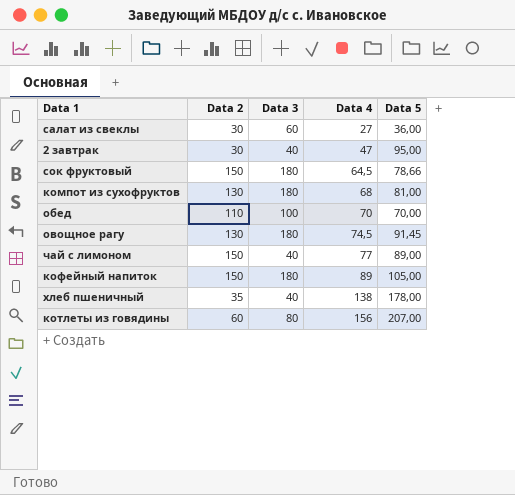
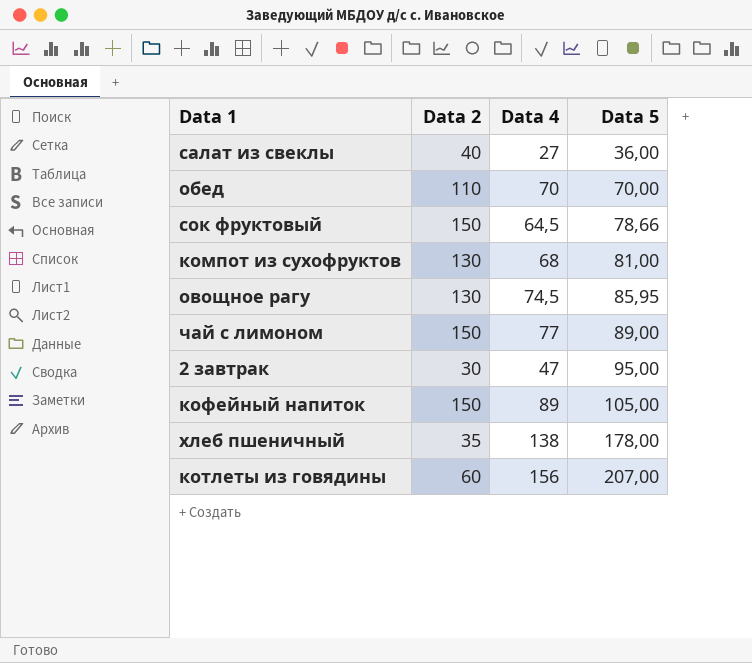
row order: Data 4 ascending -> Data 5 ascending
column Data 3 | position: 3 -> none
салат из свеклы | Data 2: 30 -> 40
овощное рагу | Data 5: 91,45 -> 85,95

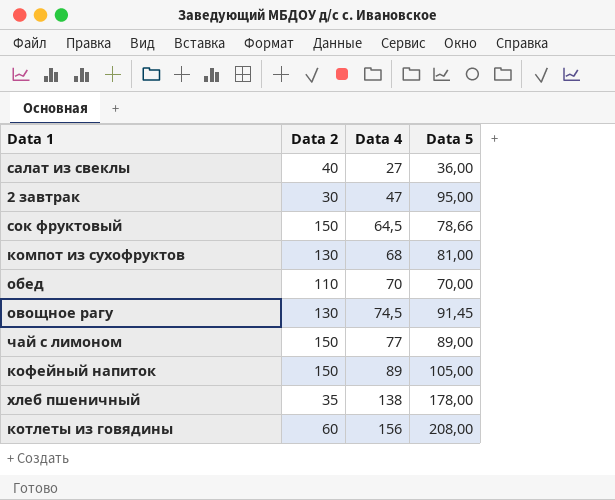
row order: Data 5 ascending -> Data 4 ascending
овощное рагу | Data 5: 85,95 -> 91,45
котлеты из говядины | Data 5: 207,00 -> 208,00

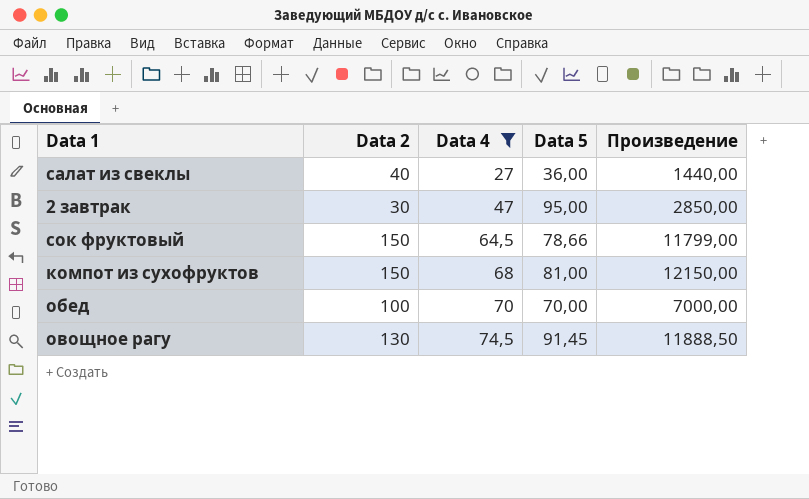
filter: none -> Data 4 <= 74,5
column Произведение | formula: none -> [Data 2] * [Data 5]
компот из сухофруктов | Data 2: 130 -> 150
обед | Data 2: 110 -> 100

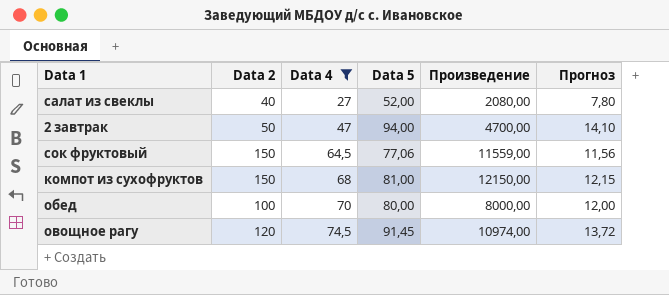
column Прогноз | formula: none -> [Data 5] * 0,15
салат из свеклы | Data 5: 36,00 -> 52,00
салат из свеклы | Произведение: 1440,00 -> 2080,00
2 завтрак | Data 2: 30 -> 50
2 завтрак | Data 5: 95,00 -> 94,00
2 завтрак | Произведение: 2850,00 -> 4700,00
сок фруктовый | Data 5: 78,66 -> 77,06
сок фруктовый | Произведение: 11799,00 -> 11559,00
обед | Data 5: 70,00 -> 80,00
обед | Произведение: 7000,00 -> 8000,00
овощное рагу | Data 2: 130 -> 120
овощное рагу | Произведение: 11888,50 -> 10974,00

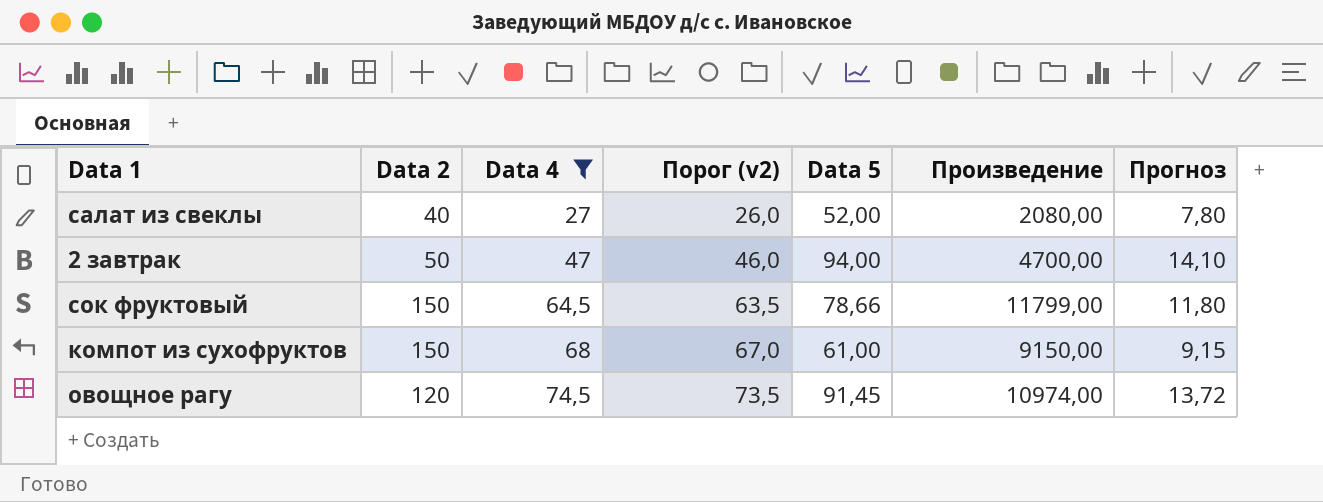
column Порог (v2) | formula: none -> [Data 4] - 1
row обед: 100 | 70 | 80,00 | 8000,00 | 12,00 -> none
сок фруктовый | Data 5: 77,06 -> 78,66
сок фруктовый | Произведение: 11559,00 -> 11799,00
сок фруктовый | Прогноз: 11,56 -> 11,80
компот из сухофруктов | Data 5: 81,00 -> 61,00
компот из сухофруктов | Произведение: 12150,00 -> 9150,00
компот из сухофруктов | Прогноз: 12,15 -> 9,15

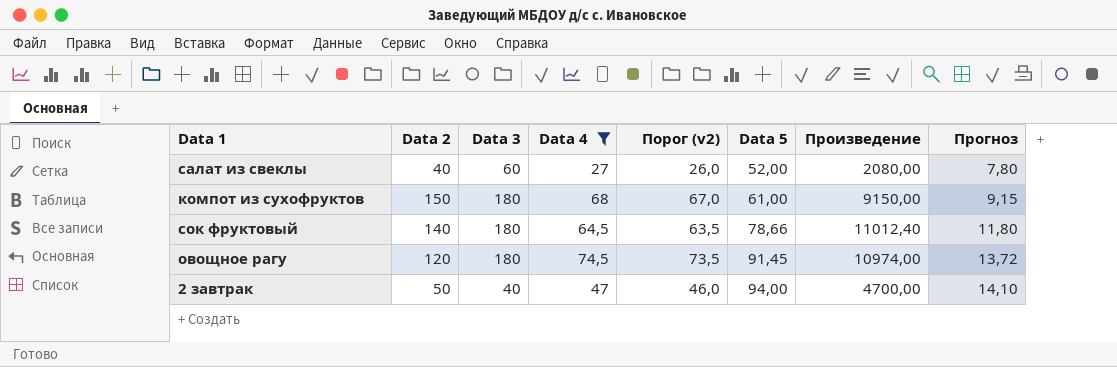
row order: Data 4 ascending -> Data 5 ascending
column Data 3 | position: none -> 3
сок фруктовый | Data 2: 150 -> 140
сок фруктовый | Произведение: 11799,00 -> 11012,40

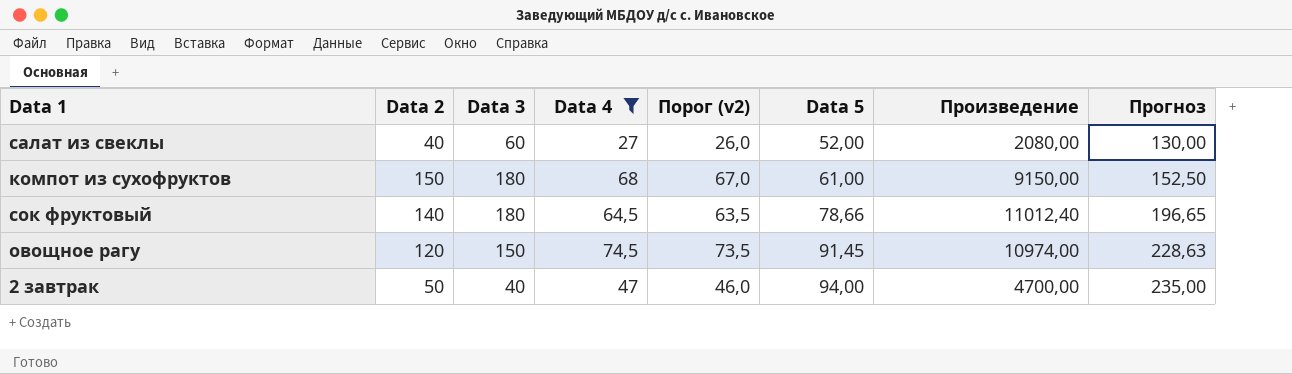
column Прогноз | formula: [Data 5] * 0,15 -> [Data 5] * 2,5
овощное рагу | Data 3: 180 -> 150

